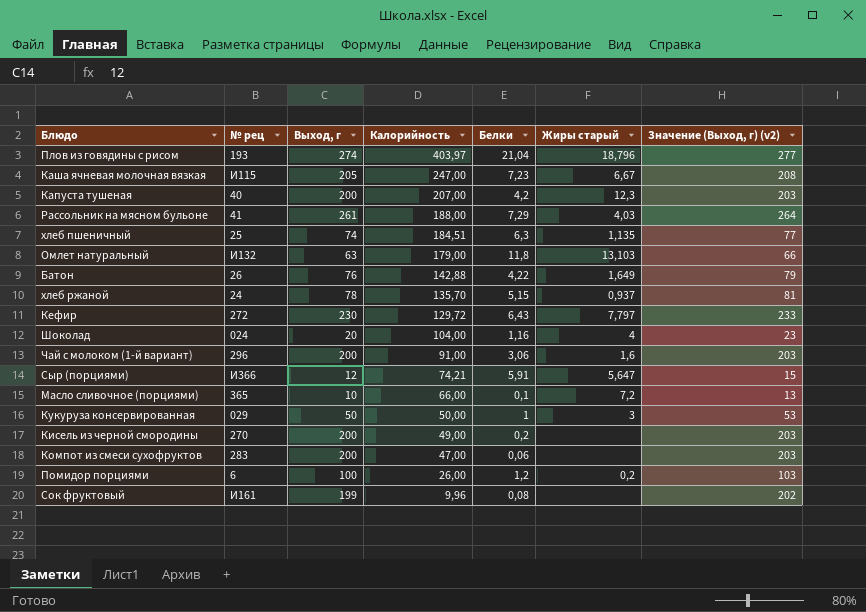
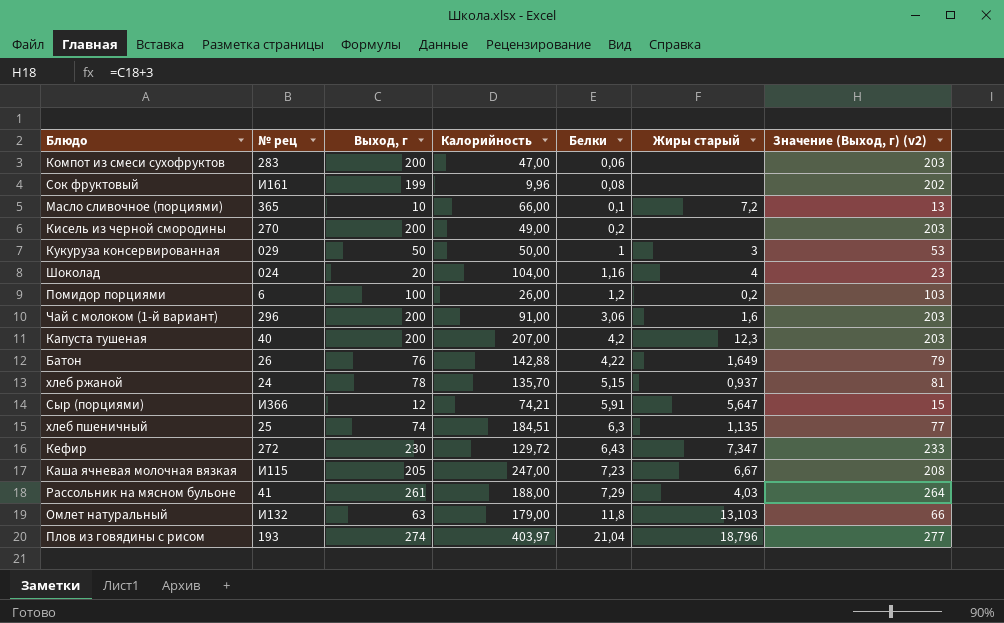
row order: Калорийность descending -> Белки ascending
Кефир | Жиры старый: 7,797 -> 7,347

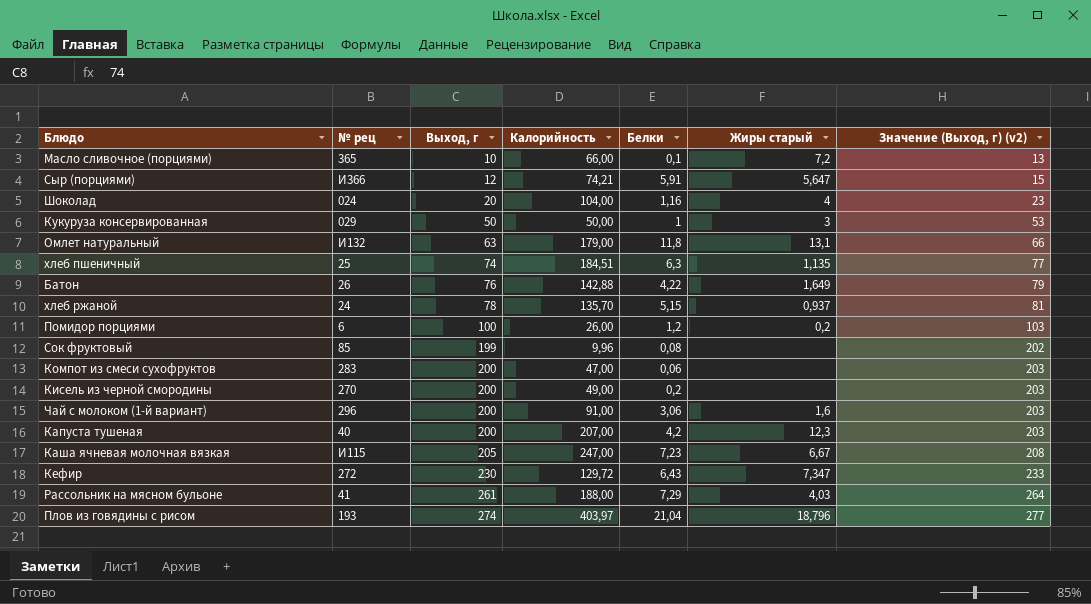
row order: Белки ascending -> Выход, г ascending
Омлет натуральный | Жиры старый: 13,103 -> 13,1
Сок фруктовый | № рец: И161 -> 85

